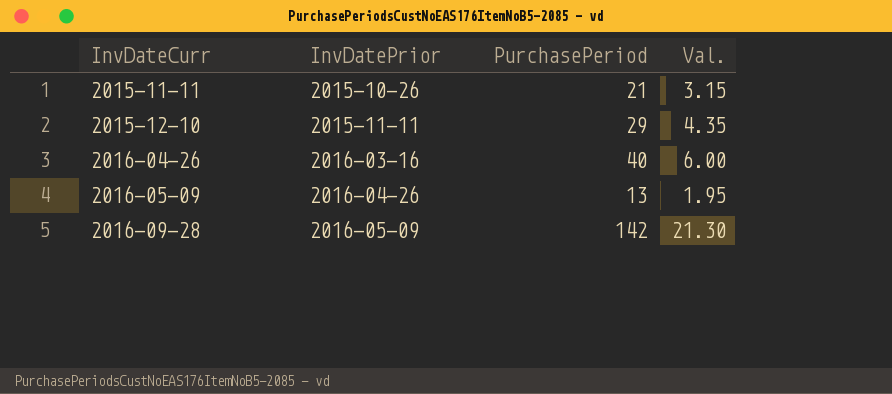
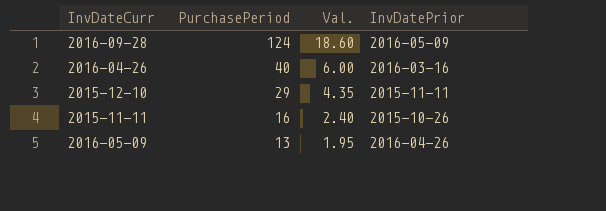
row order: InvDateCurr ascending -> PurchasePeriod descending
column InvDatePrior | position: 2 -> 4
2016-09-28 | PurchasePeriod: 142 -> 124
2016-09-28 | Val.: 21.30 -> 18.60
2015-11-11 | PurchasePeriod: 21 -> 16
2015-11-11 | Val.: 3.15 -> 2.40

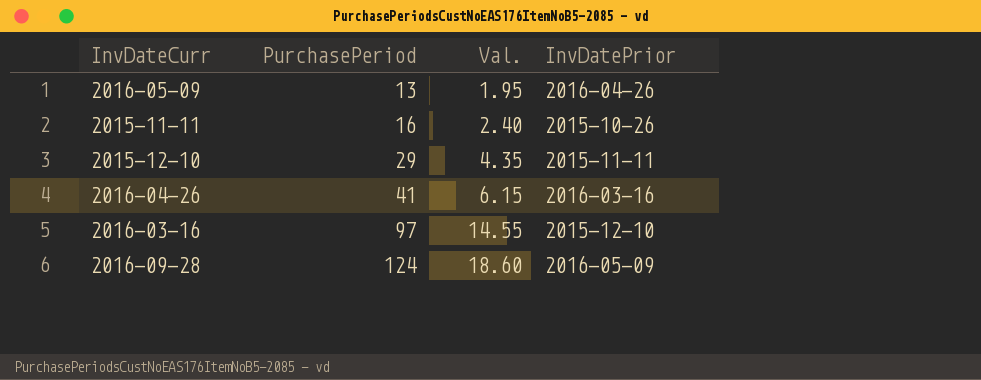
row order: PurchasePeriod descending -> PurchasePeriod ascending
2016-04-26 | PurchasePeriod: 40 -> 41
2016-04-26 | Val.: 6.00 -> 6.15
row 2016-03-16: none -> 97 | 14.55 | 2015-12-10

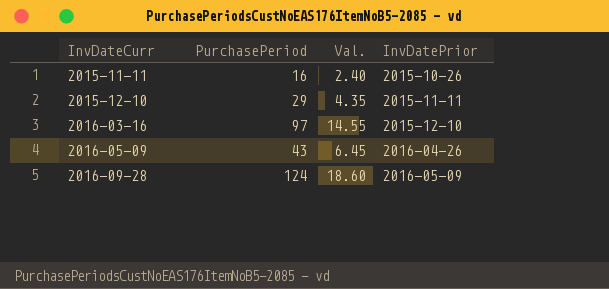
row order: PurchasePeriod ascending -> InvDateCurr ascending
row 2016-04-26: 41 | 6.15 | 2016-03-16 -> none
2016-05-09 | PurchasePeriod: 13 -> 43
2016-05-09 | Val.: 1.95 -> 6.45

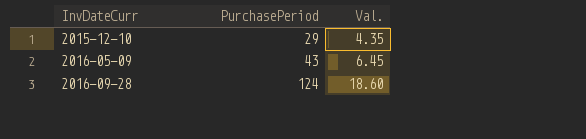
column InvDatePrior | position: 4 -> none
row 2015-11-11: 16 | 2.40 | 2015-10-26 -> none
row 2016-03-16: 97 | 14.55 | 2015-12-10 -> none

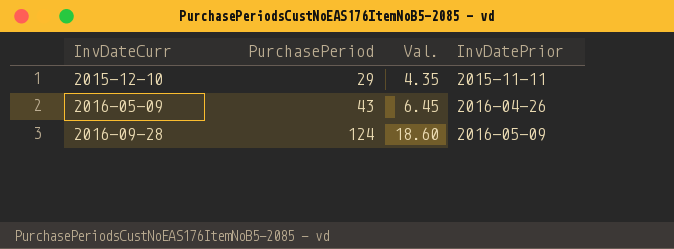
column InvDatePrior | position: none -> 4

